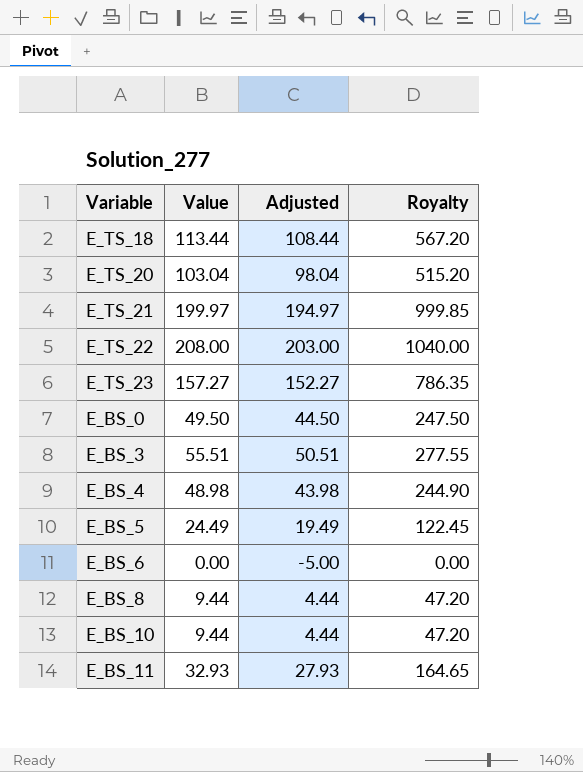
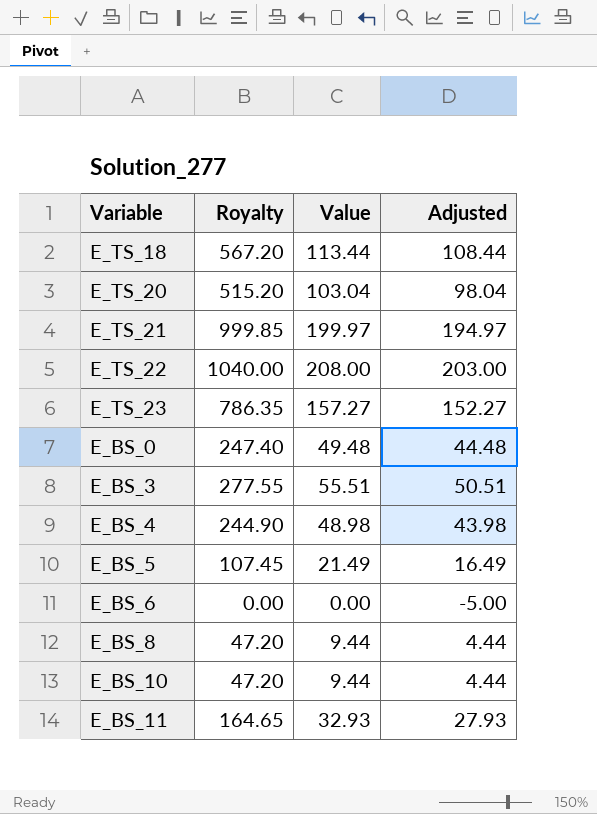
column Royalty | position: 4 -> 2
E_BS_0 | Royalty: 247.50 -> 247.40
E_BS_0 | Value: 49.50 -> 49.48
E_BS_0 | Adjusted: 44.50 -> 44.48
E_BS_5 | Royalty: 122.45 -> 107.45
E_BS_5 | Value: 24.49 -> 21.49
E_BS_5 | Adjusted: 19.49 -> 16.49

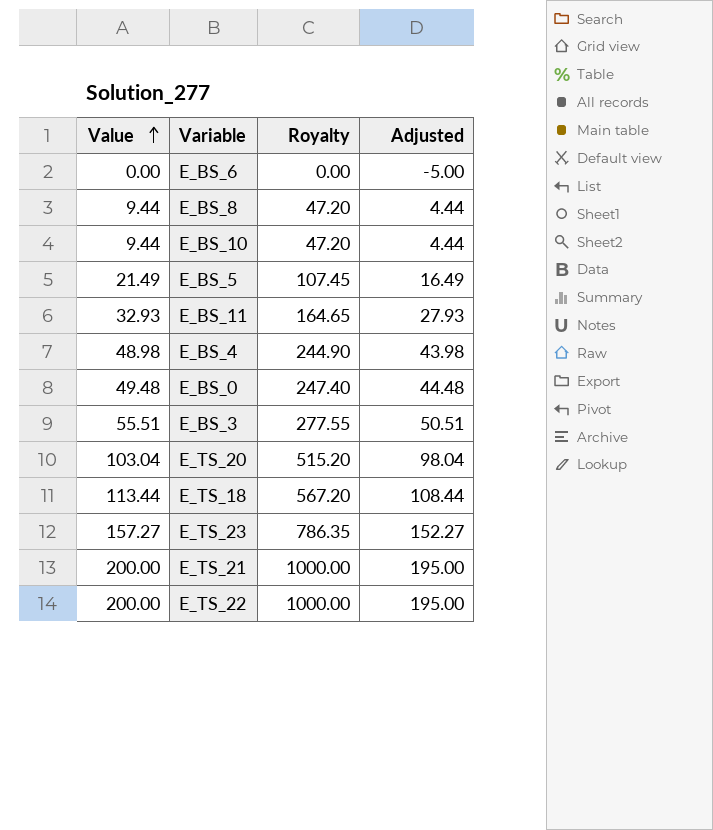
row order: none -> Value ascending
column Value | position: 3 -> 1
E_TS_21 | Value: 199.97 -> 200.00
E_TS_21 | Royalty: 999.85 -> 1000.00
E_TS_21 | Adjusted: 194.97 -> 195.00
E_TS_22 | Value: 208.00 -> 200.00
E_TS_22 | Royalty: 1040.00 -> 1000.00
E_TS_22 | Adjusted: 203.00 -> 195.00

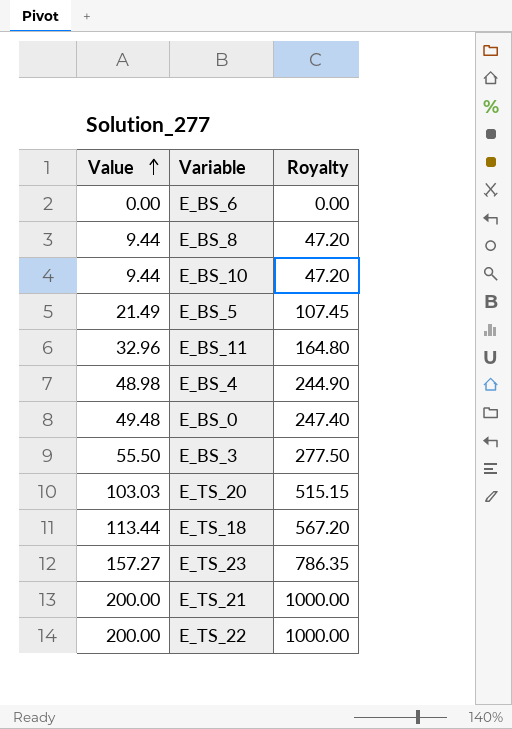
column Adjusted | formula: [Value] - 5 -> none
E_BS_11 | Value: 32.93 -> 32.96
E_BS_11 | Royalty: 164.65 -> 164.80
E_BS_3 | Value: 55.51 -> 55.50
E_BS_3 | Royalty: 277.55 -> 277.50
E_TS_20 | Value: 103.04 -> 103.03
E_TS_20 | Royalty: 515.20 -> 515.15

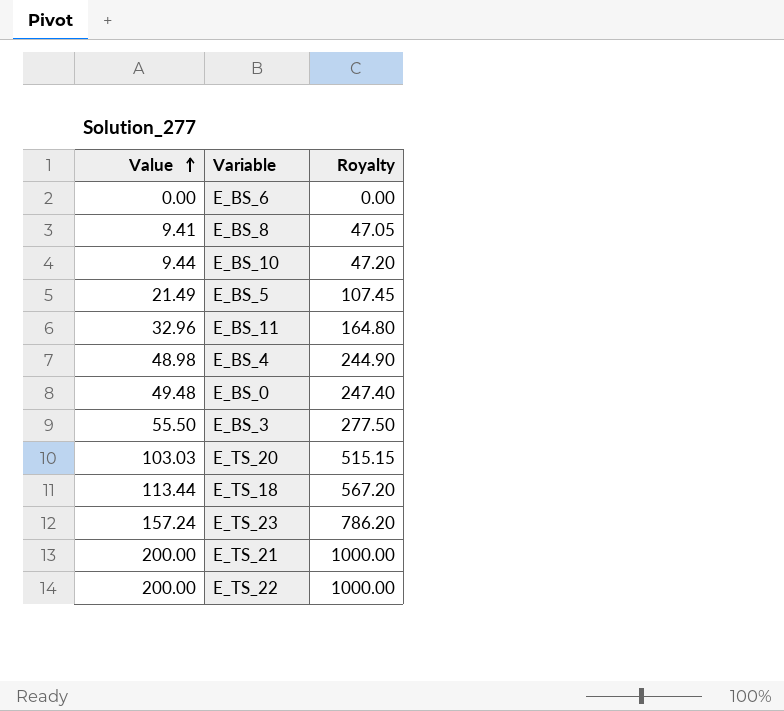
E_BS_8 | Value: 9.44 -> 9.41
E_BS_8 | Royalty: 47.20 -> 47.05
E_TS_23 | Value: 157.27 -> 157.24
E_TS_23 | Royalty: 786.35 -> 786.20

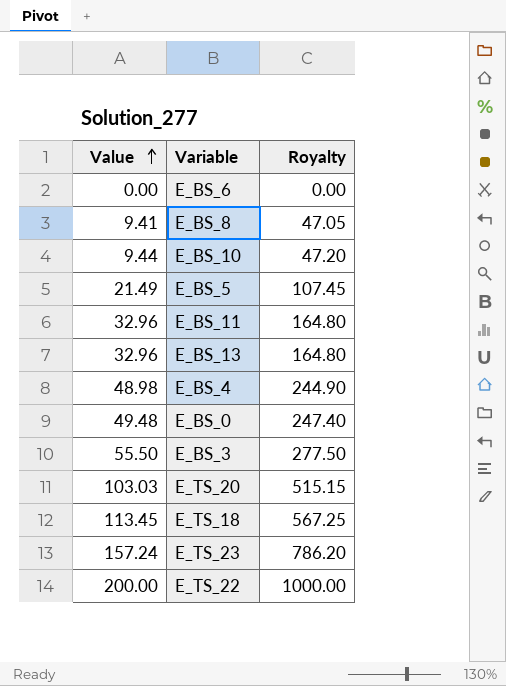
row E_TS_21: 200.00 | 1000.00 -> none
row E_BS_13: none -> 32.96 | 164.80
E_TS_18 | Value: 113.44 -> 113.45
E_TS_18 | Royalty: 567.20 -> 567.25

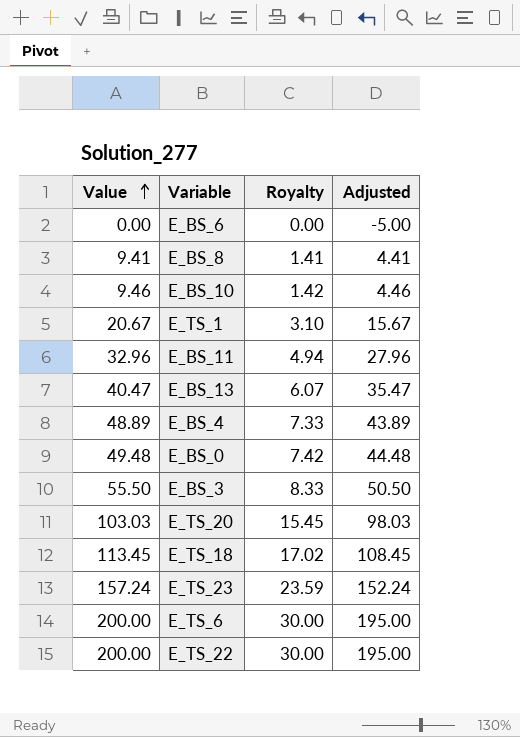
column Royalty | formula: [Value] * 5 -> [Value] * 0.15
column Adjusted | formula: none -> [Value] - 5
row E_BS_5: 21.49 | 107.45 -> none
E_BS_10 | Value: 9.44 -> 9.46
row E_TS_1: none -> 20.67 | 3.10 | 15.67
E_BS_13 | Value: 32.96 -> 40.47
E_BS_4 | Value: 48.98 -> 48.89
row E_TS_6: none -> 200.00 | 30.00 | 195.00

